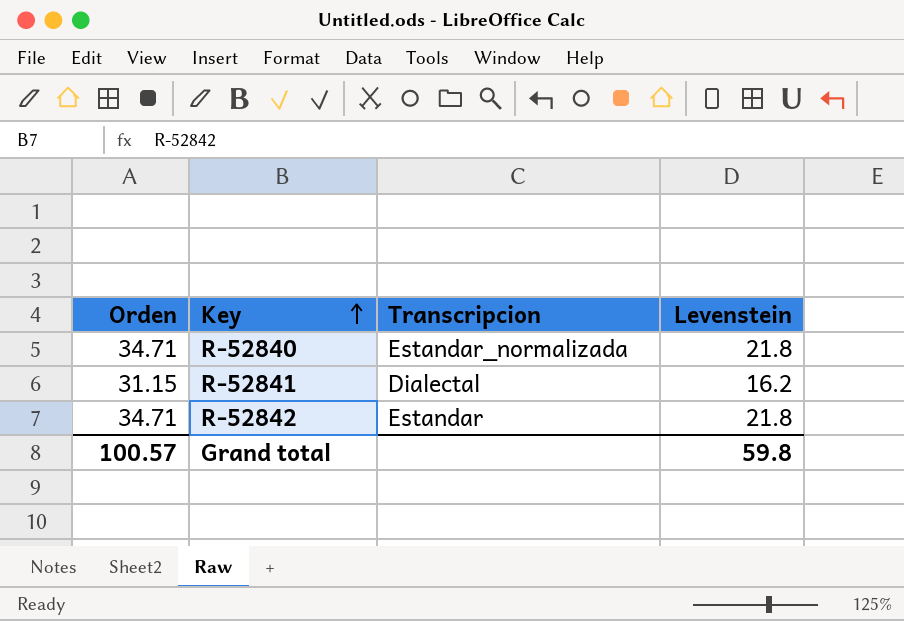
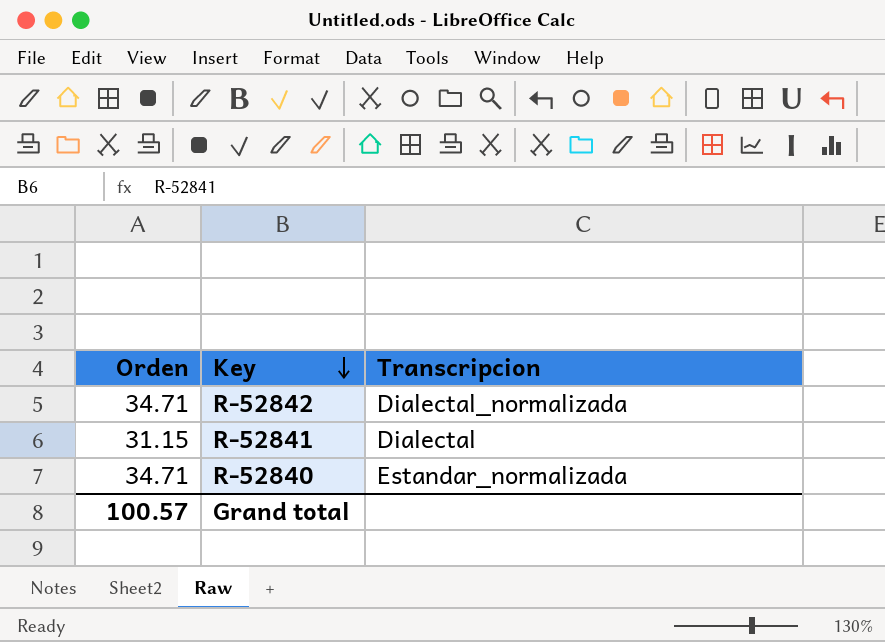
row order: Key ascending -> Key descending
column Levenstein | position: 4 -> none
R-52842 | Transcripcion: Estandar -> Dialectal_normalizada

